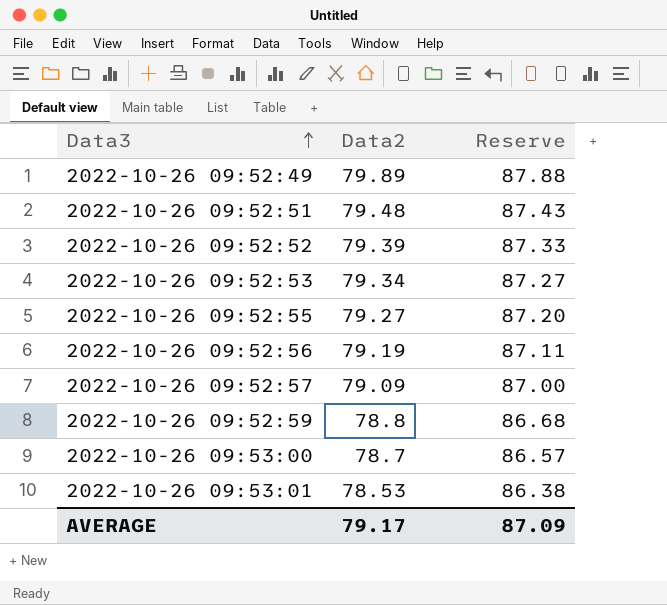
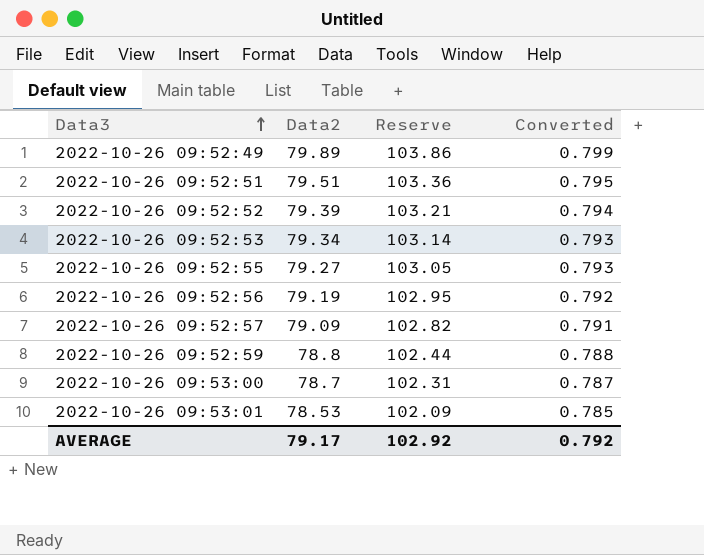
column Reserve | formula: [Data2] * 1.1 -> [Data2] * 1.3
column Converted | formula: none -> [Data2] * 0.01
2022-10-26 09:52:51 | Data2: 79.48 -> 79.51
AVERAGE | Reserve: 87.09 -> 102.92

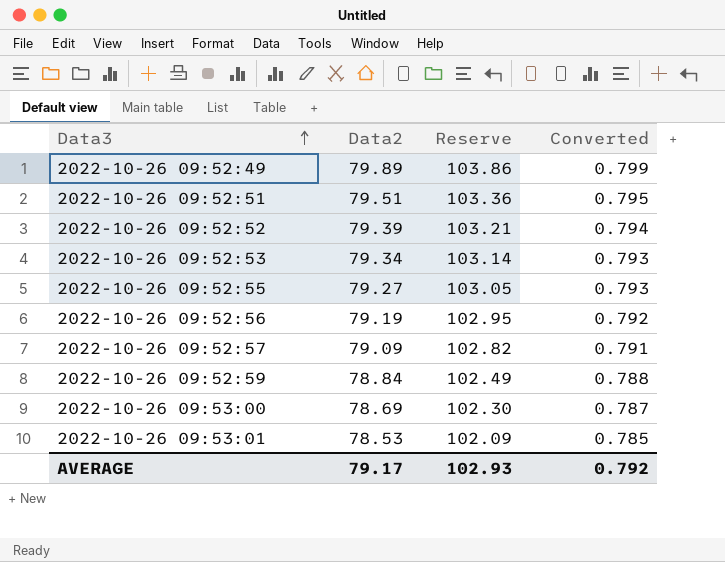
2022-10-26 09:52:59 | Data2: 78.8 -> 78.84
2022-10-26 09:52:59 | Reserve: 102.44 -> 102.49
2022-10-26 09:53:00 | Data2: 78.7 -> 78.69
2022-10-26 09:53:00 | Reserve: 102.31 -> 102.30
AVERAGE | Reserve: 102.92 -> 102.93

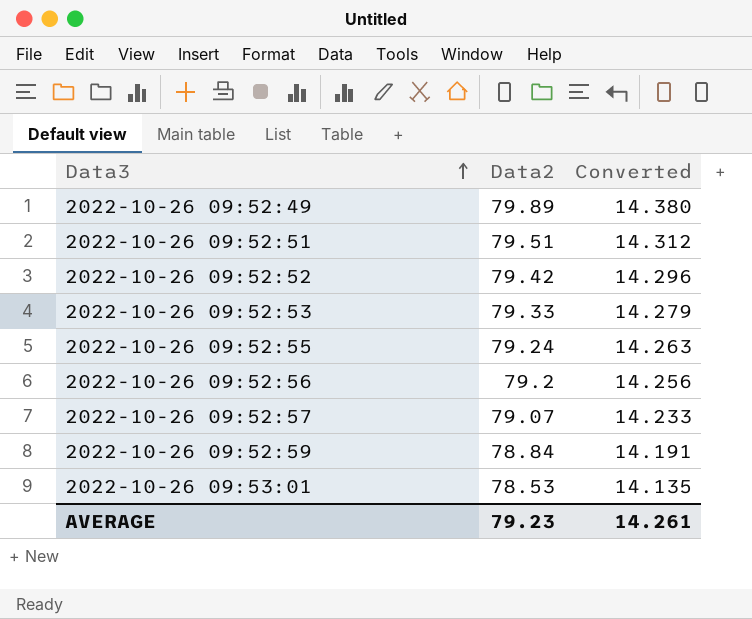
column Reserve | formula: [Data2] * 1.3 -> none
column Converted | formula: [Data2] * 0.01 -> [Data2] * 0.18
row 2022-10-26 09:53:00: 78.69 | 102.30 | 0.787 -> none
2022-10-26 09:52:52 | Data2: 79.39 -> 79.42
2022-10-26 09:52:53 | Data2: 79.34 -> 79.33
2022-10-26 09:52:55 | Data2: 79.27 -> 79.24
2022-10-26 09:52:56 | Data2: 79.19 -> 79.2
2022-10-26 09:52:57 | Data2: 79.09 -> 79.07
AVERAGE | Data2: 79.17 -> 79.23
AVERAGE | Converted: 0.792 -> 14.261

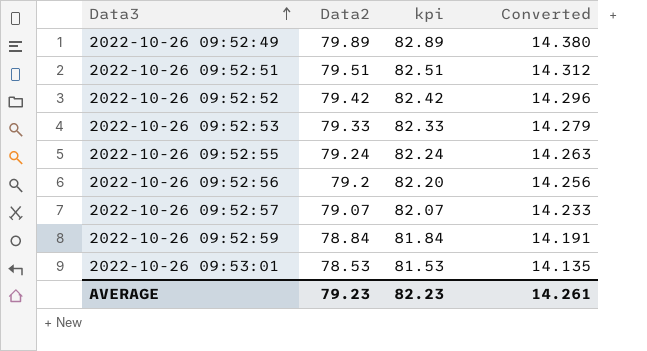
column kpi | formula: none -> [Data2] + 3

